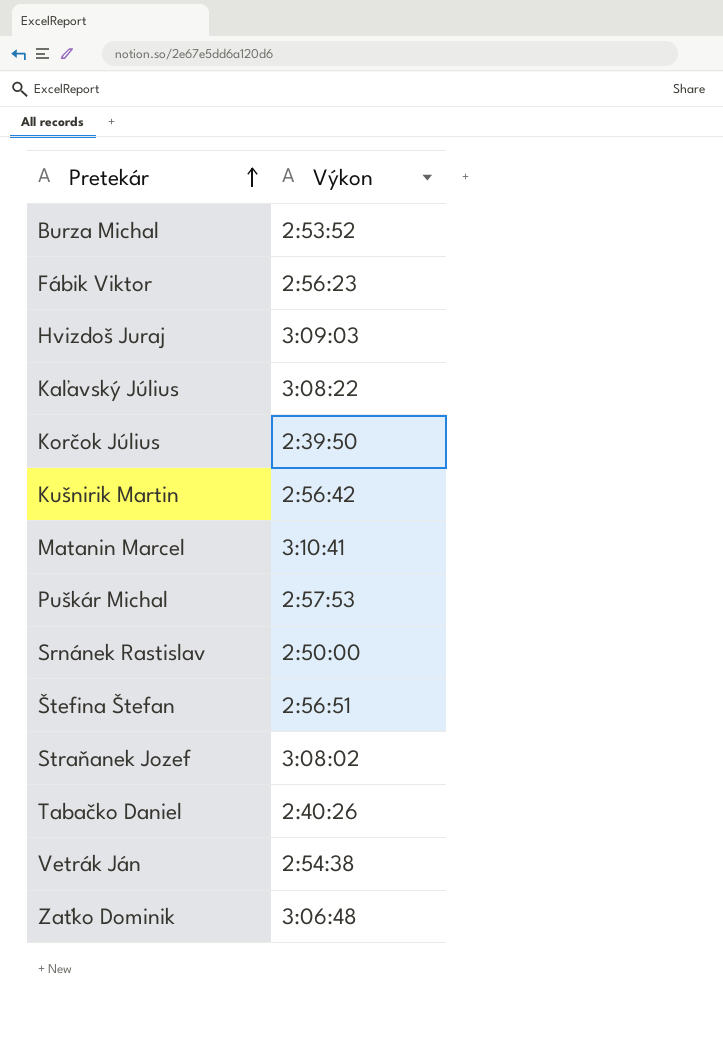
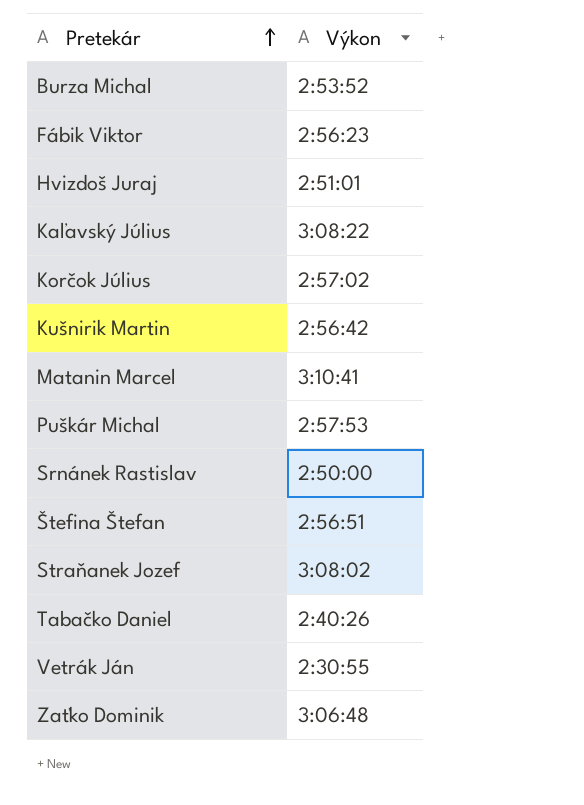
Hvizdoš Juraj | Výkon: 3:09:03 -> 2:51:01
Korčok Július | Výkon: 2:39:50 -> 2:57:02
Vetrák Ján | Výkon: 2:54:38 -> 2:30:55

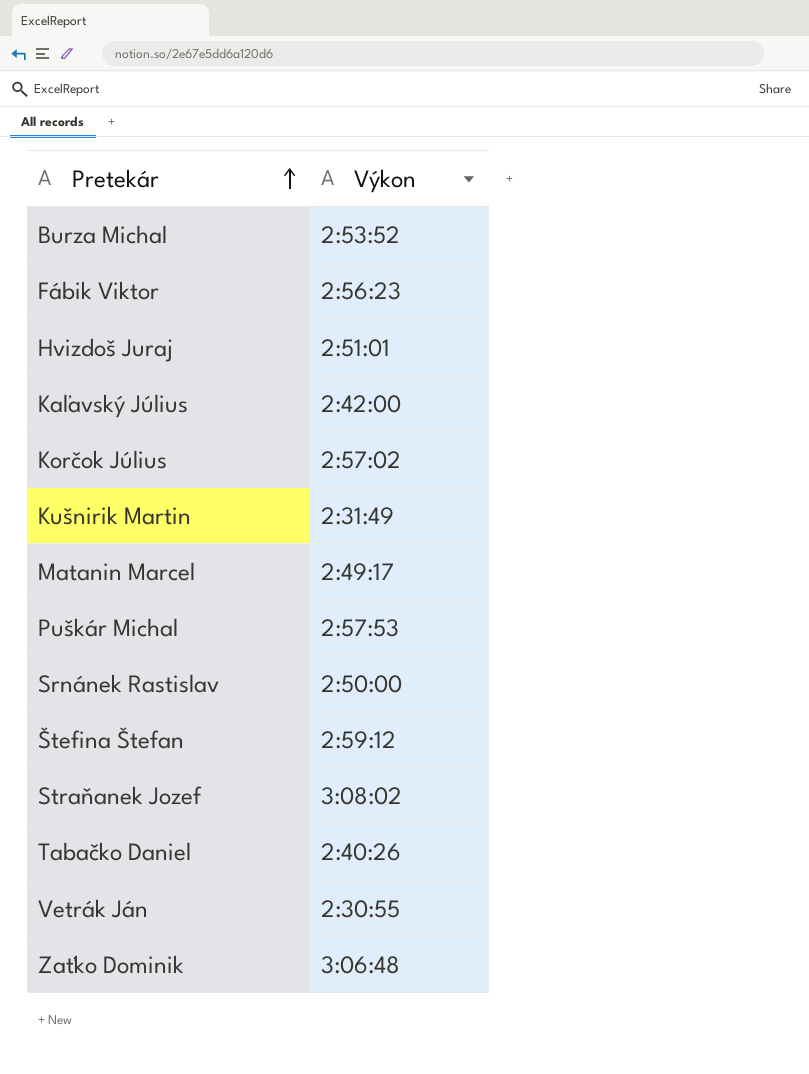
Kaľavský Július | Výkon: 3:08:22 -> 2:42:00
Kušnirik Martin | Výkon: 2:56:42 -> 2:31:49
Matanin Marcel | Výkon: 3:10:41 -> 2:49:17
Štefina Štefan | Výkon: 2:56:51 -> 2:59:12

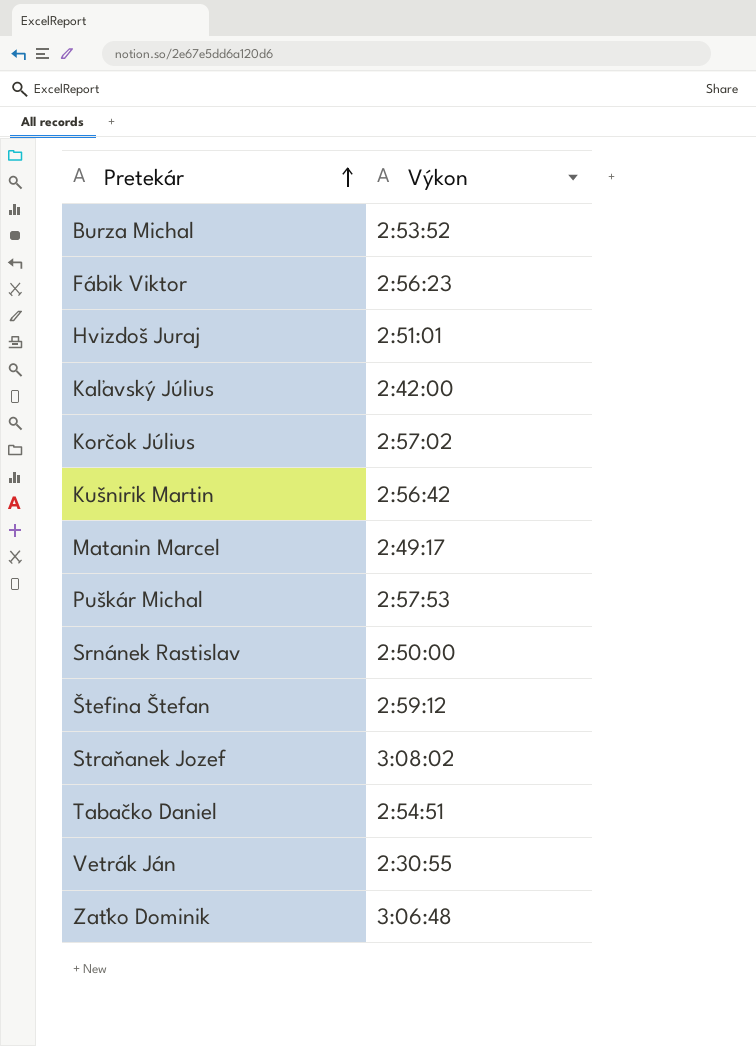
Kušnirik Martin | Výkon: 2:31:49 -> 2:56:42
Tabačko Daniel | Výkon: 2:40:26 -> 2:54:51

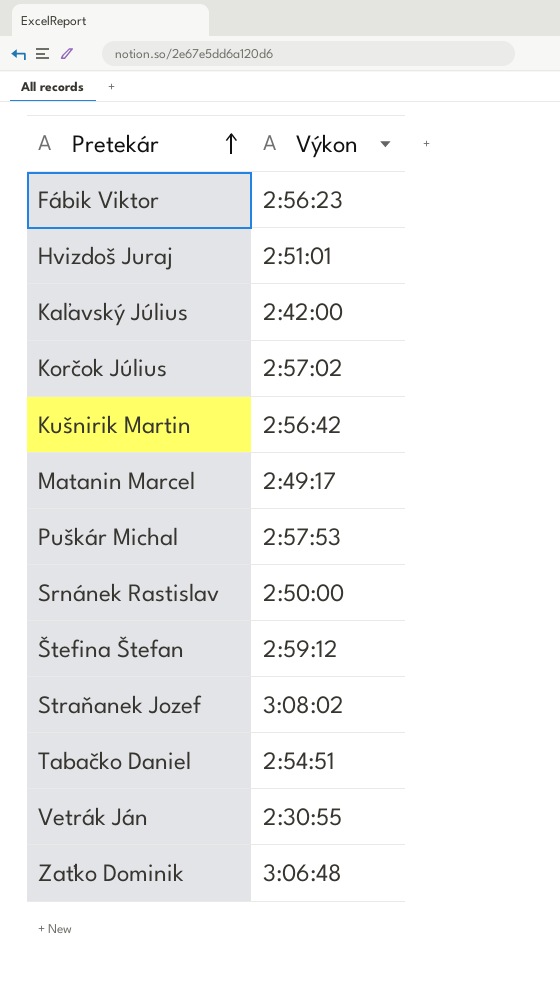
row Burza Michal: 2:53:52 -> none

